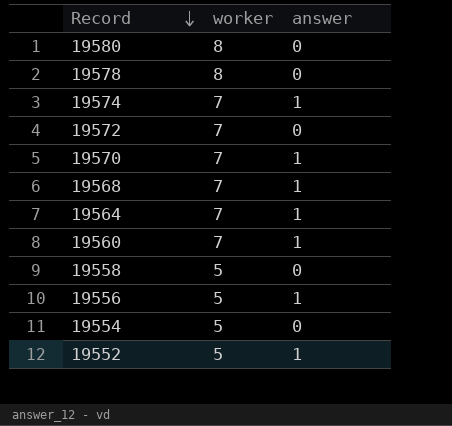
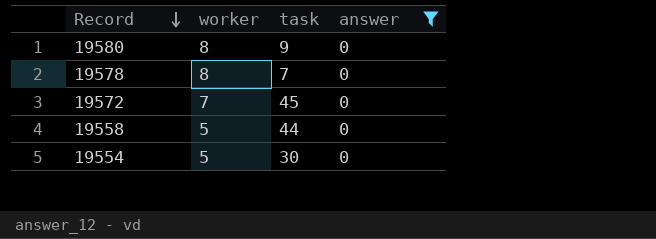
filter: none -> answer = 0
column task | position: none -> 3

